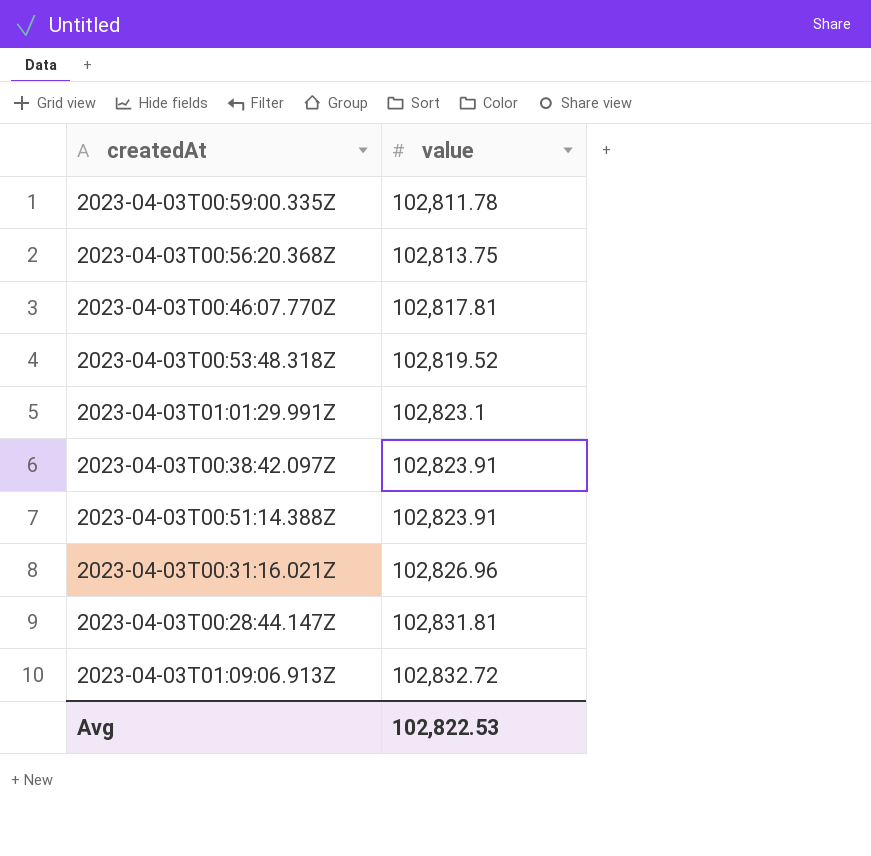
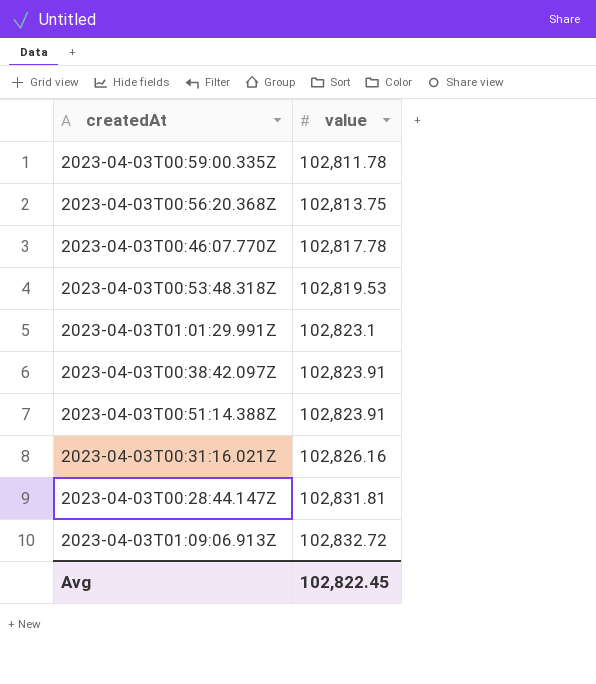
2023-04-03T00:46:07.770Z | value: 102,817.81 -> 102,817.78
2023-04-03T00:53:48.318Z | value: 102,819.52 -> 102,819.53
2023-04-03T00:31:16.021Z | value: 102,826.96 -> 102,826.16
Avg | value: 102,822.53 -> 102,822.45

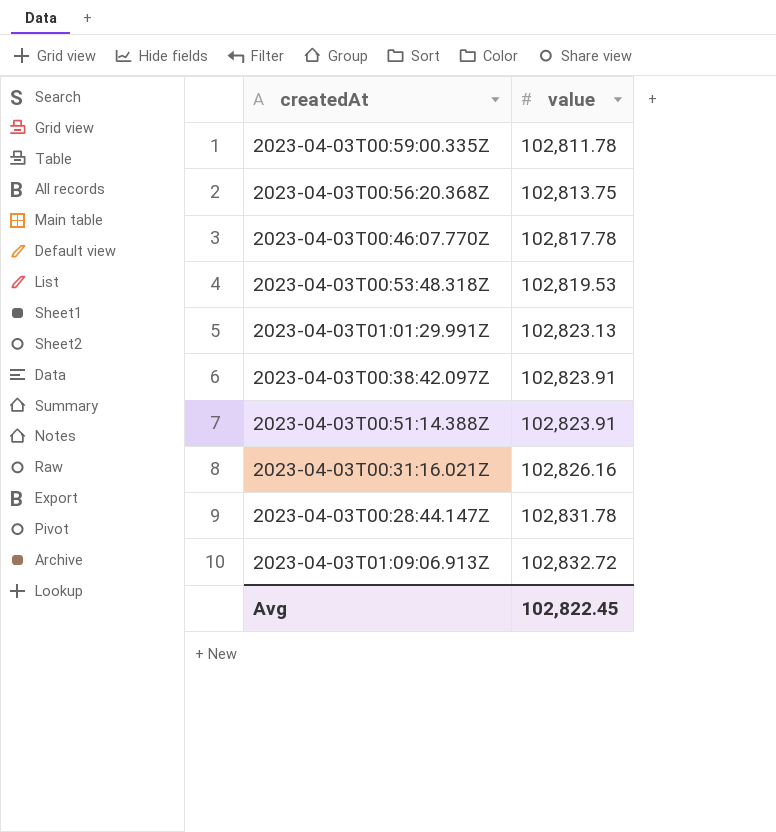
2023-04-03T01:01:29.991Z | value: 102,823.1 -> 102,823.13
2023-04-03T00:28:44.147Z | value: 102,831.81 -> 102,831.78

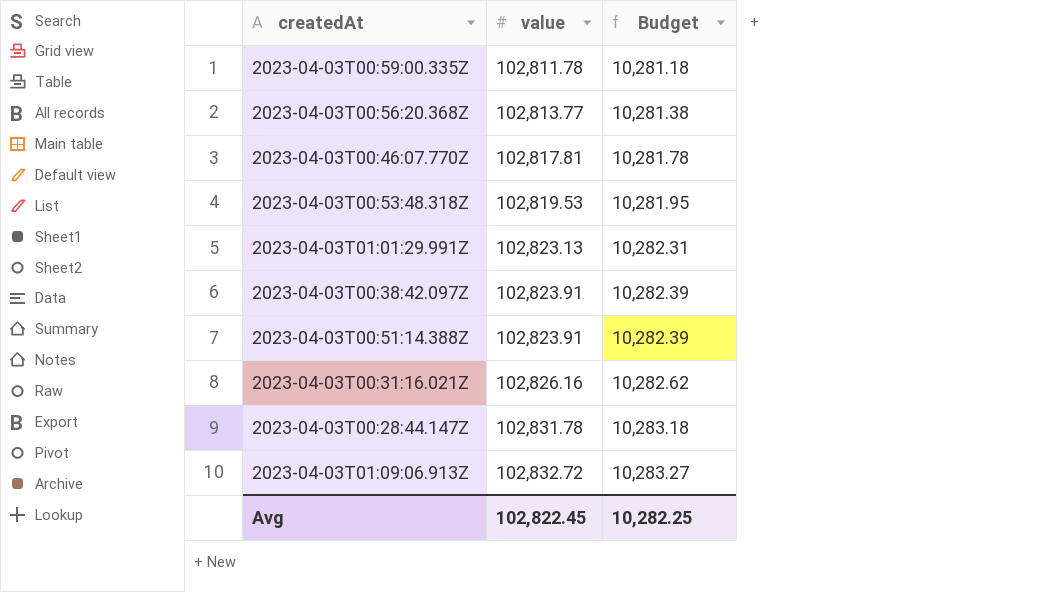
column Budget | formula: none -> [value] * 0.1
2023-04-03T00:56:20.368Z | value: 102,813.75 -> 102,813.77
2023-04-03T00:46:07.770Z | value: 102,817.78 -> 102,817.81

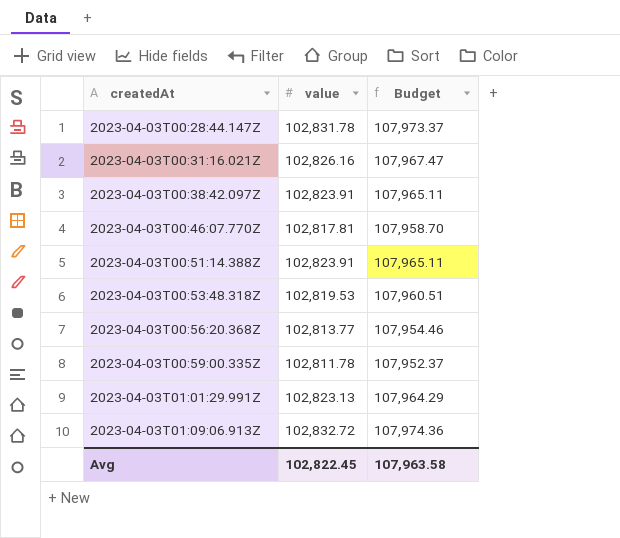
row order: value ascending -> createdAt ascending
column Budget | formula: [value] * 0.1 -> [value] * 1.05
Avg | Budget: 10,282.25 -> 107,963.58

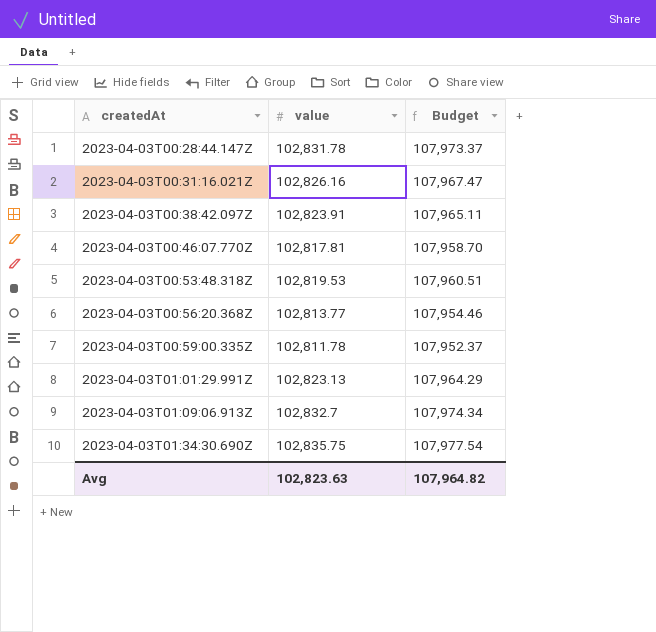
row 2023-04-03T00:51:14.388Z: 102,823.91 | 107,965.11 -> none
2023-04-03T01:09:06.913Z | value: 102,832.72 -> 102,832.7
2023-04-03T01:09:06.913Z | Budget: 107,974.36 -> 107,974.34
row 2023-04-03T01:34:30.690Z: none -> 102,835.75 | 107,977.54
Avg | value: 102,822.45 -> 102,823.63
Avg | Budget: 107,963.58 -> 107,964.82

